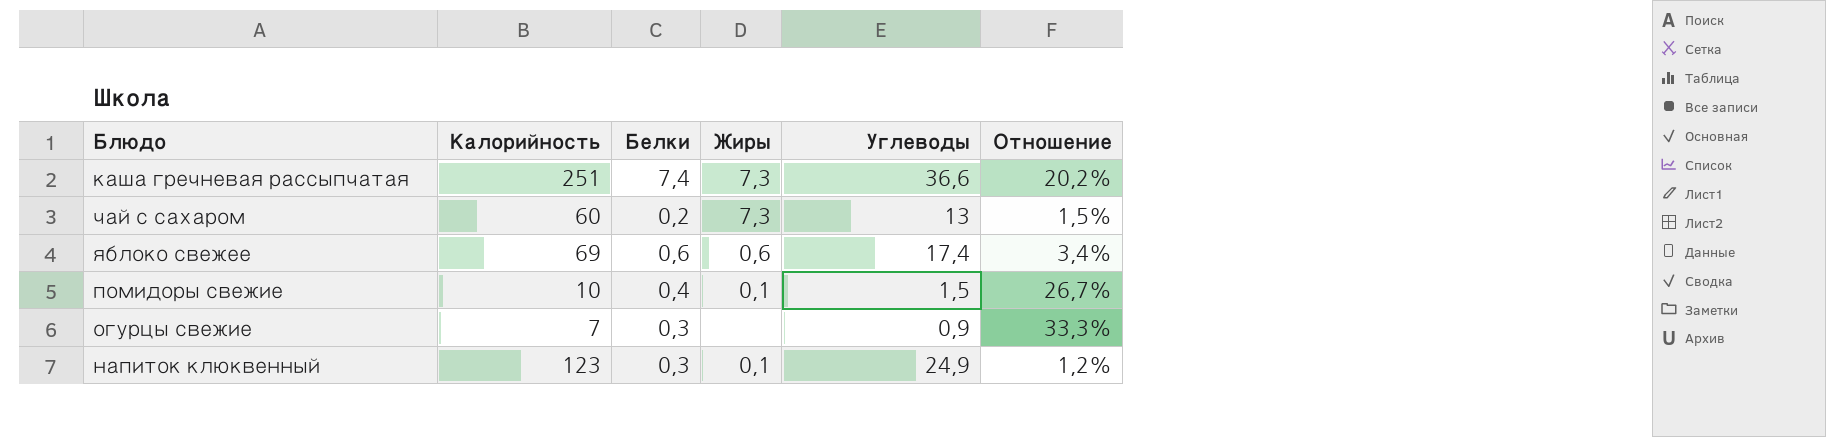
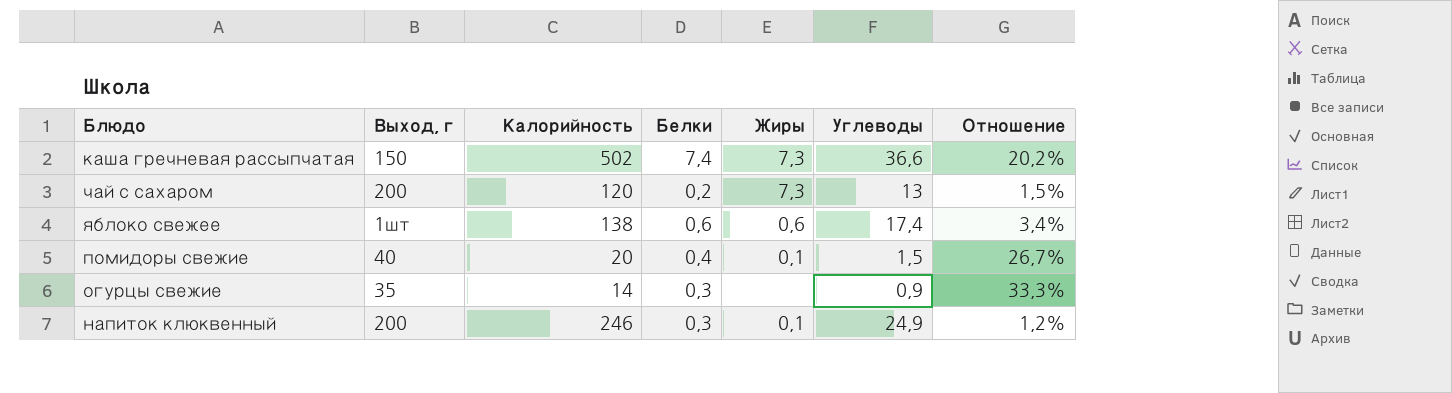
column Выход, г | position: none -> 2
каша гречневая рассыпчатая | Калорийность: 251 -> 502
чай с сахаром | Калорийность: 60 -> 120
яблоко свежее | Калорийность: 69 -> 138
помидоры свежие | Калорийность: 10 -> 20
огурцы свежие | Калорийность: 7 -> 14
напиток клюквенный | Калорийность: 123 -> 246

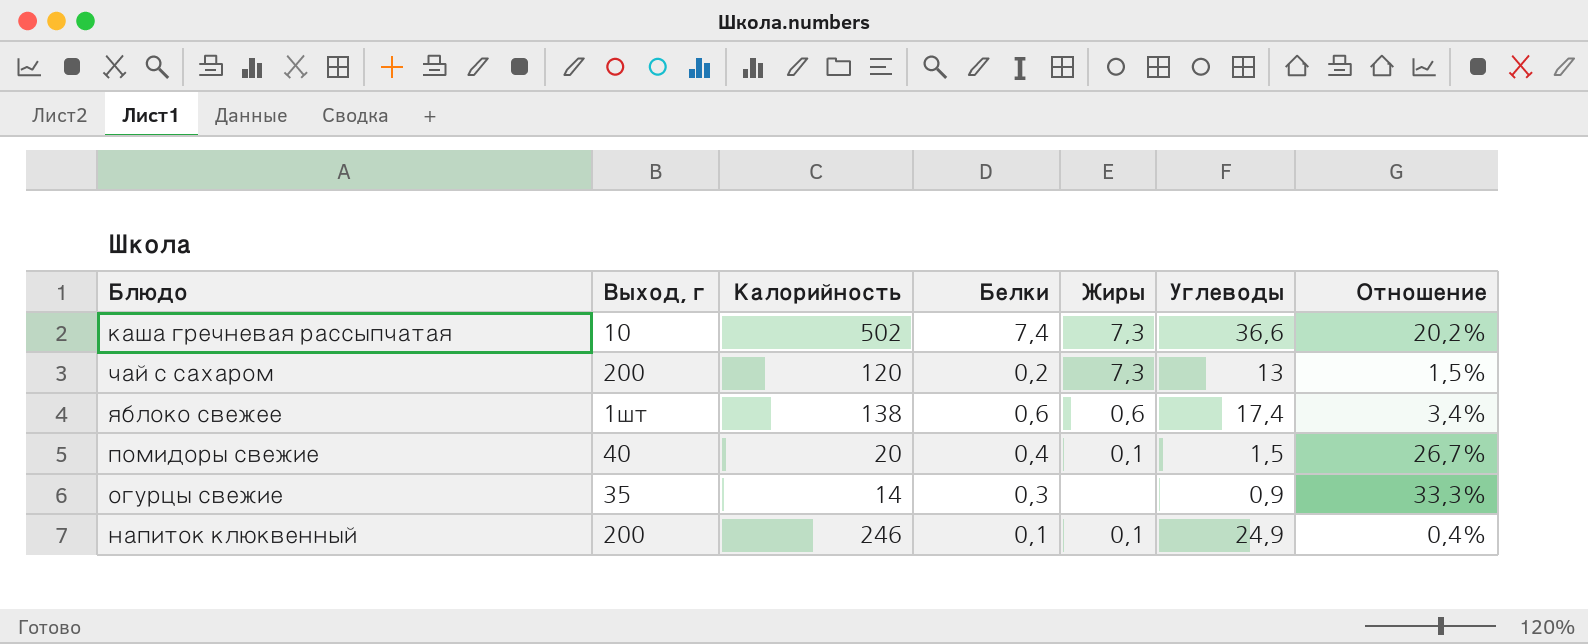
каша гречневая рассыпчатая | Выход, г: 150 -> 10
напиток клюквенный | Белки: 0,3 -> 0,1
напиток клюквенный | Отношение: 1,2% -> 0,4%

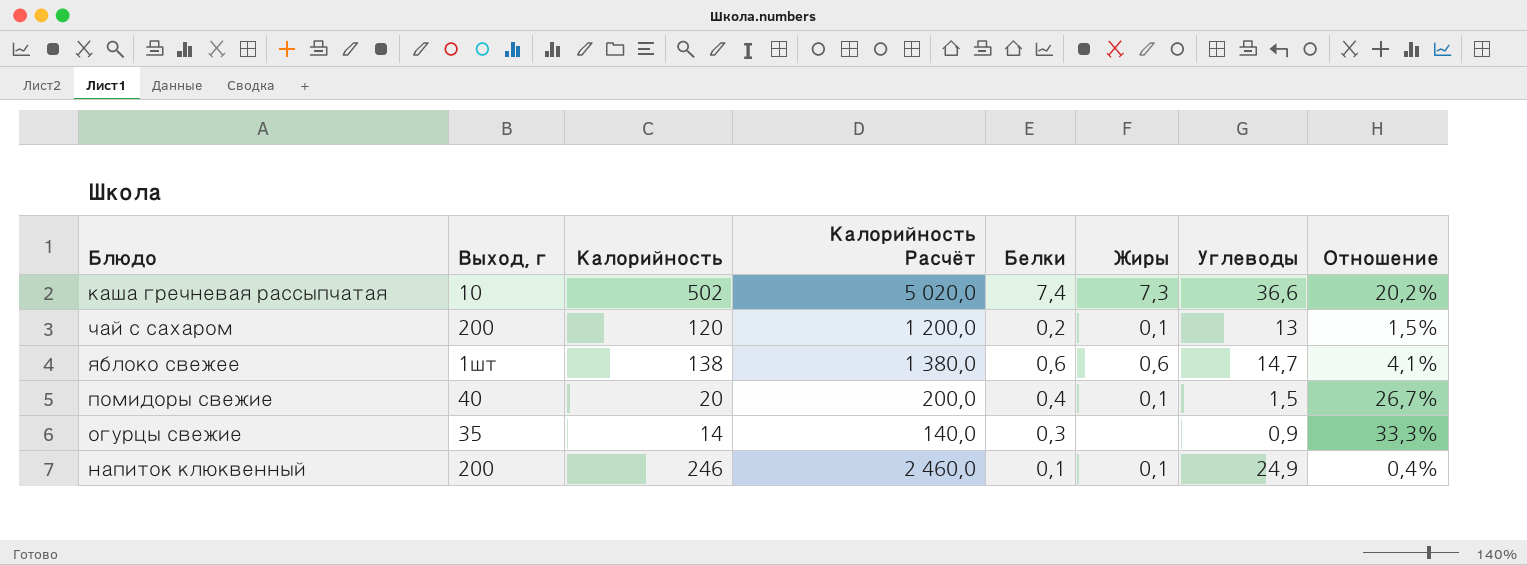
column Калорийность Расчёт | formula: none -> [Калорийность] * 10
чай с сахаром | Жиры: 7,3 -> 0,1
яблоко свежее | Углеводы: 17,4 -> 14,7
яблоко свежее | Отношение: 3,4% -> 4,1%

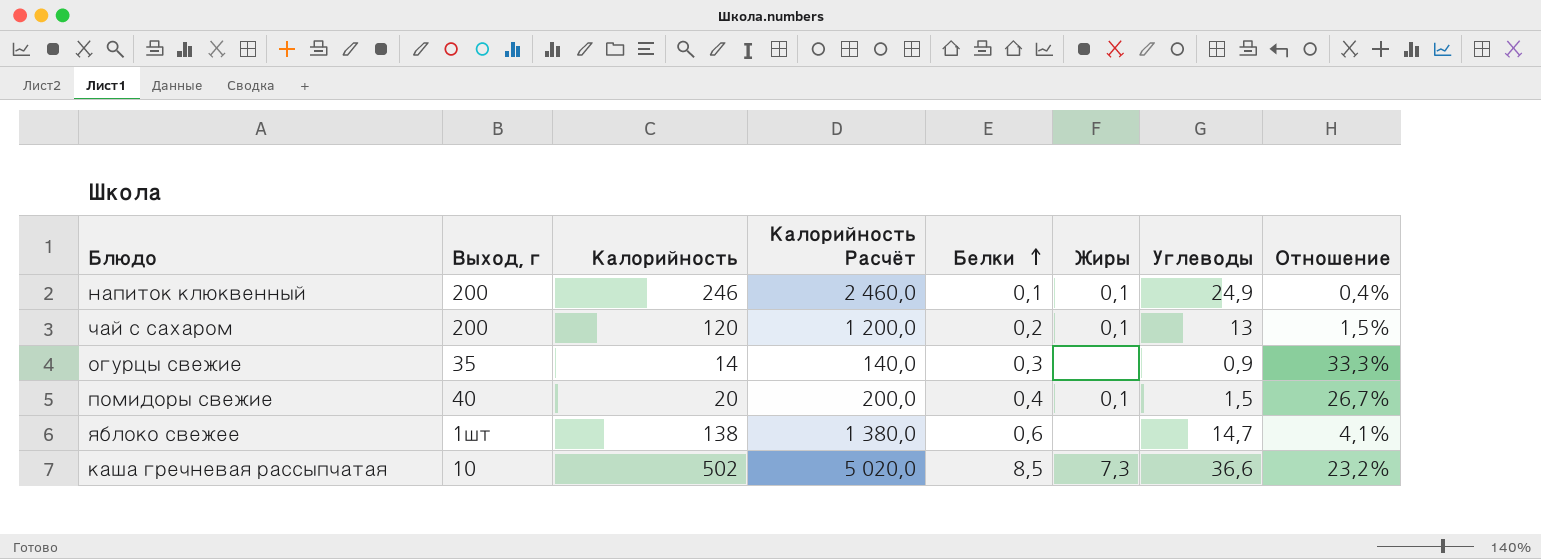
row order: none -> Белки ascending
яблоко свежее | Жиры: 0,6 -> none
каша гречневая рассыпчатая | Белки: 7,4 -> 8,5
каша гречневая рассыпчатая | Отношение: 20,2% -> 23,2%

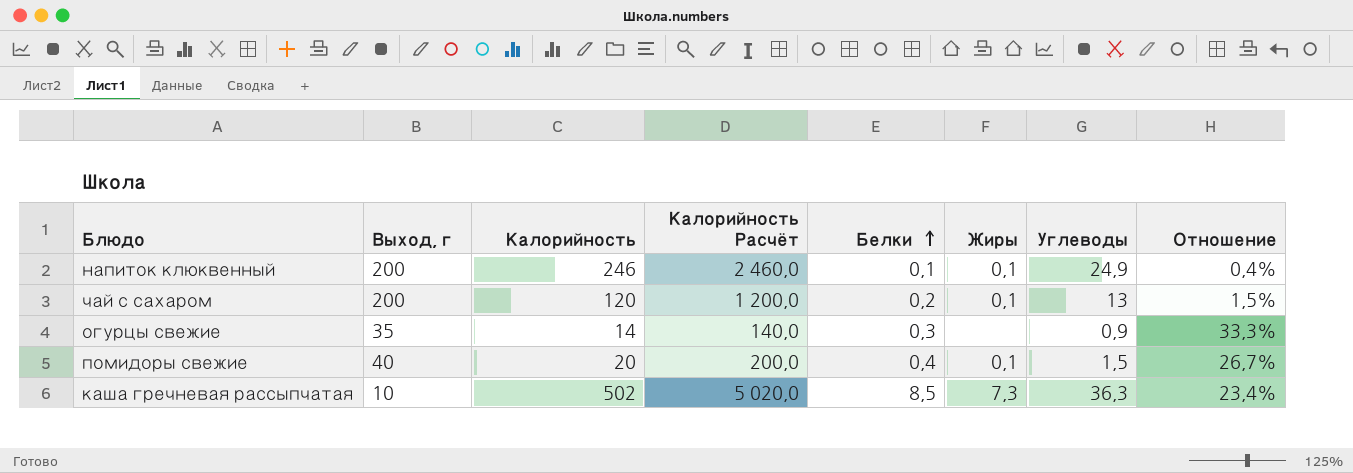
row яблоко свежее: 1шт | 138 | 1 380,0 | 0,6 | none | 14,7 | 4,1% -> none
каша гречневая рассыпчатая | Углеводы: 36,6 -> 36,3
каша гречневая рассыпчатая | Отношение: 23,2% -> 23,4%

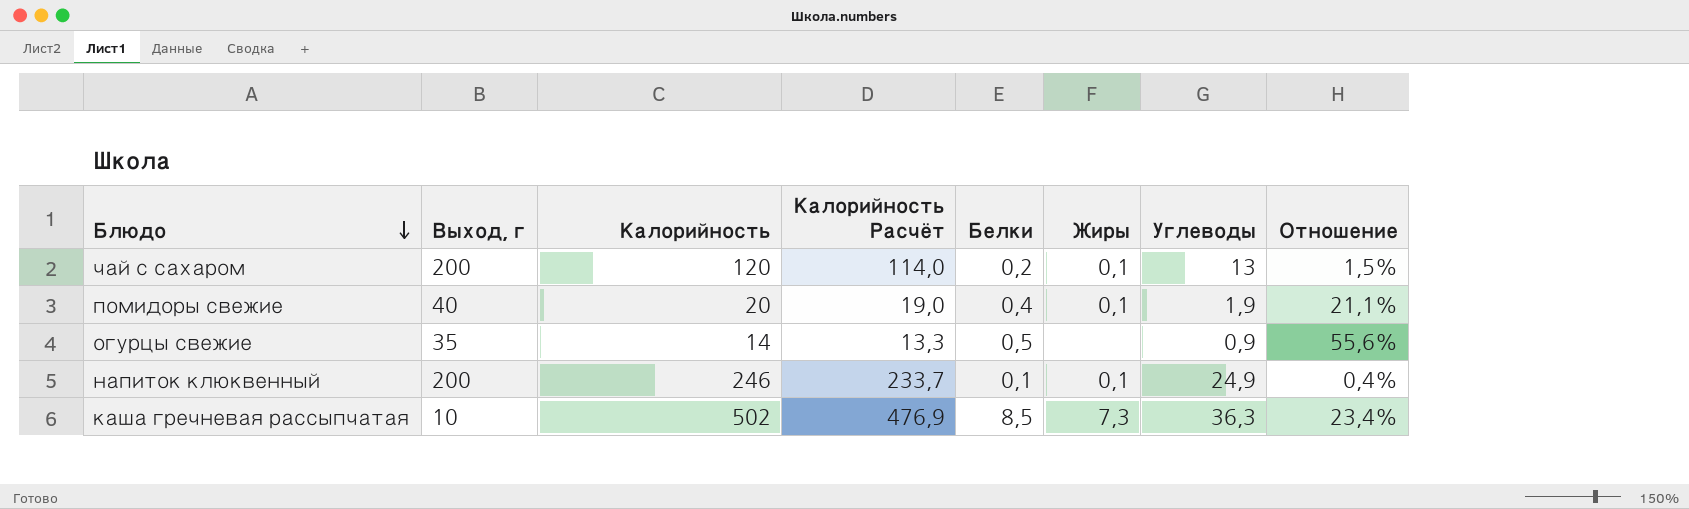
row order: Белки ascending -> Блюдо descending
column Калорийность Расчёт | formula: [Калорийность] * 10 -> [Калорийность] * 0,95
помидоры свежие | Углеводы: 1,5 -> 1,9
помидоры свежие | Отношение: 26,7% -> 21,1%
огурцы свежие | Белки: 0,3 -> 0,5
огурцы свежие | Отношение: 33,3% -> 55,6%

